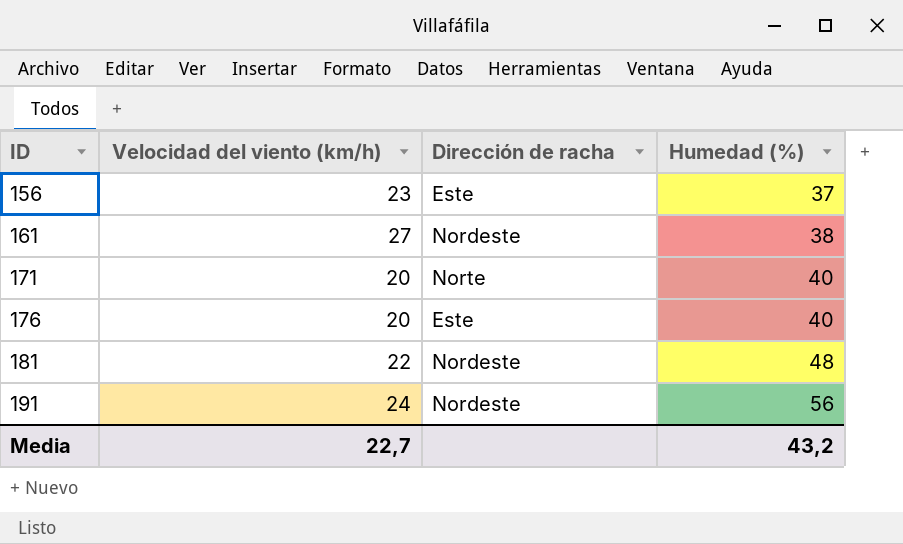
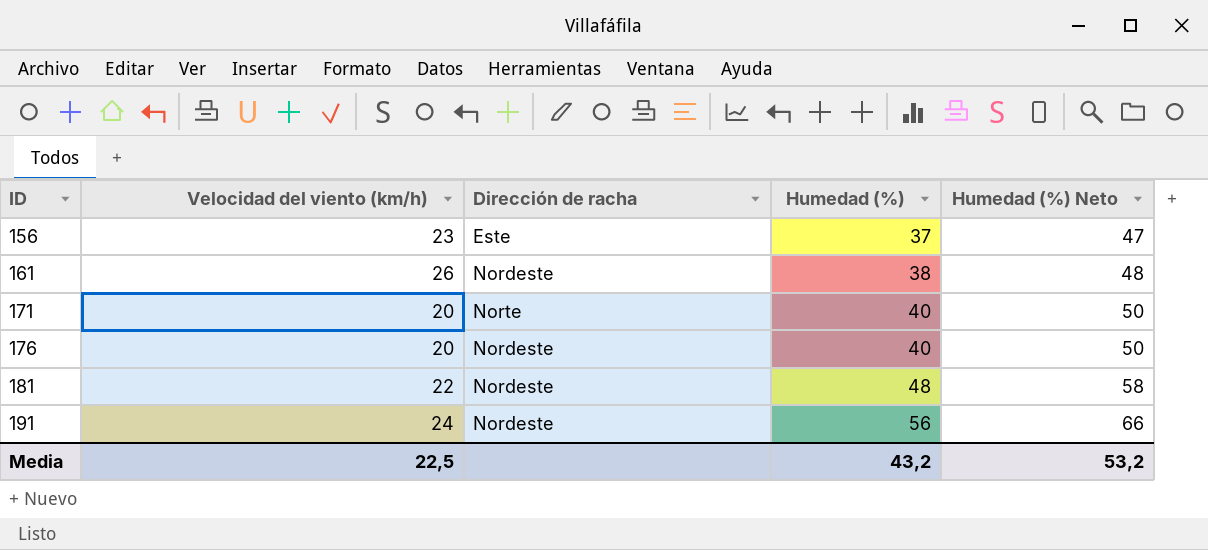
column Humedad (%) Neto | formula: none -> [Humedad (%)] + 10
161 | Velocidad del viento (km/h): 27 -> 26
176 | Dirección de racha: Este -> Nordeste
Media | Velocidad del viento (km/h): 22,7 -> 22,5

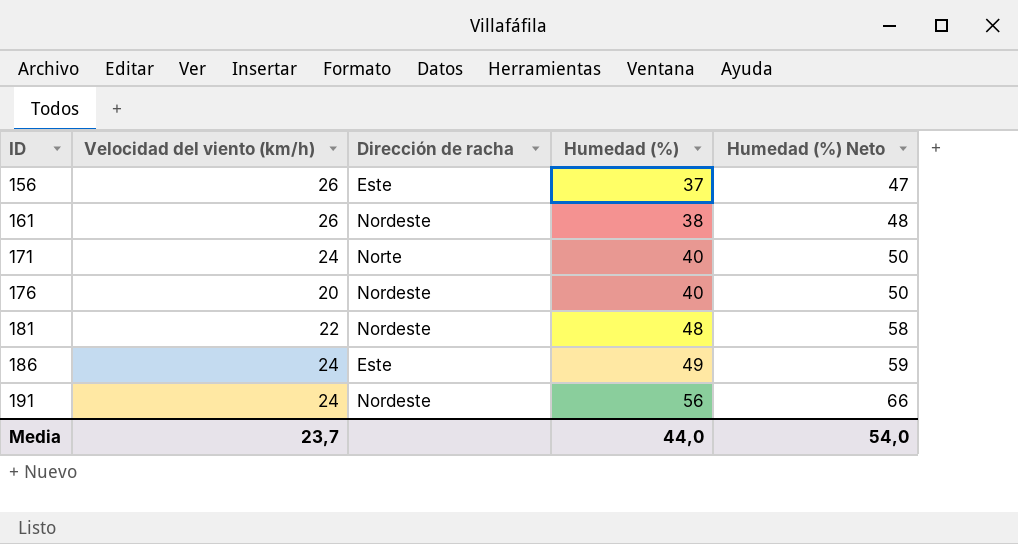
156 | Velocidad del viento (km/h): 23 -> 26
171 | Velocidad del viento (km/h): 20 -> 24
row 186: none -> 24 | Este | 49 | 59
Media | Velocidad del viento (km/h): 22,5 -> 23,7
Media | Humedad (%): 43,2 -> 44,0
Media | Humedad (%) Neto: 53,2 -> 54,0

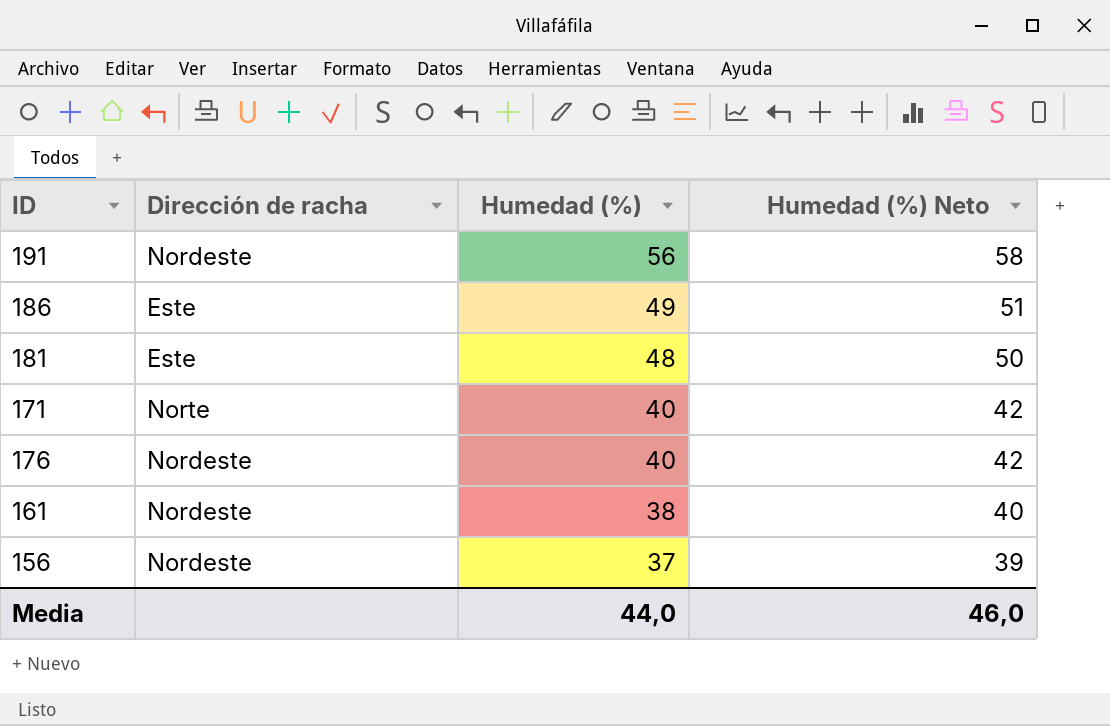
row order: ID ascending -> Humedad (%) descending
column Velocidad del viento (km/h) | position: 2 -> none
column Humedad (%) Neto | formula: [Humedad (%)] + 10 -> [Humedad (%)] + 2
181 | Dirección de racha: Nordeste -> Este
156 | Dirección de racha: Este -> Nordeste
Media | Humedad (%) Neto: 54,0 -> 46,0

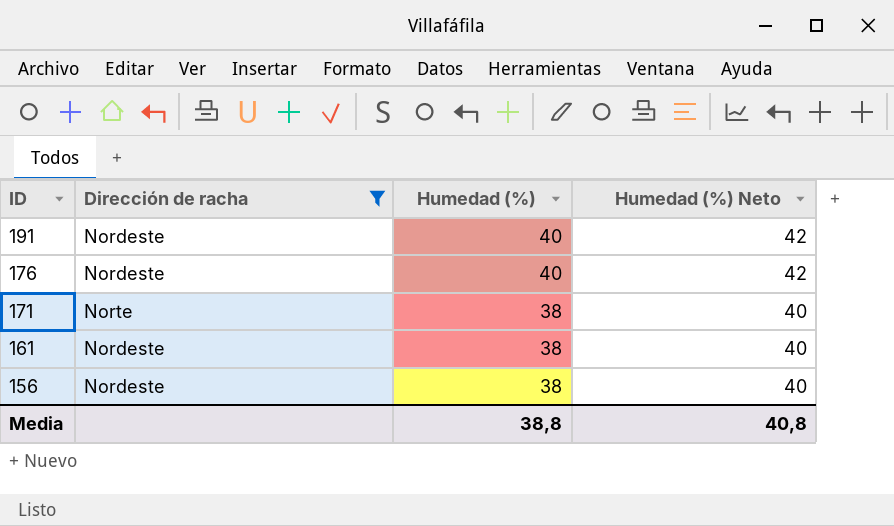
filter: none -> Dirección de racha != Este
row order: Humedad (%) descending -> ID descending
191 | Humedad (%): 56 -> 40
191 | Humedad (%) Neto: 58 -> 42
171 | Humedad (%): 40 -> 38
171 | Humedad (%) Neto: 42 -> 40
156 | Humedad (%): 37 -> 38
156 | Humedad (%) Neto: 39 -> 40
Media | Humedad (%): 44,0 -> 38,8
Media | Humedad (%) Neto: 46,0 -> 40,8

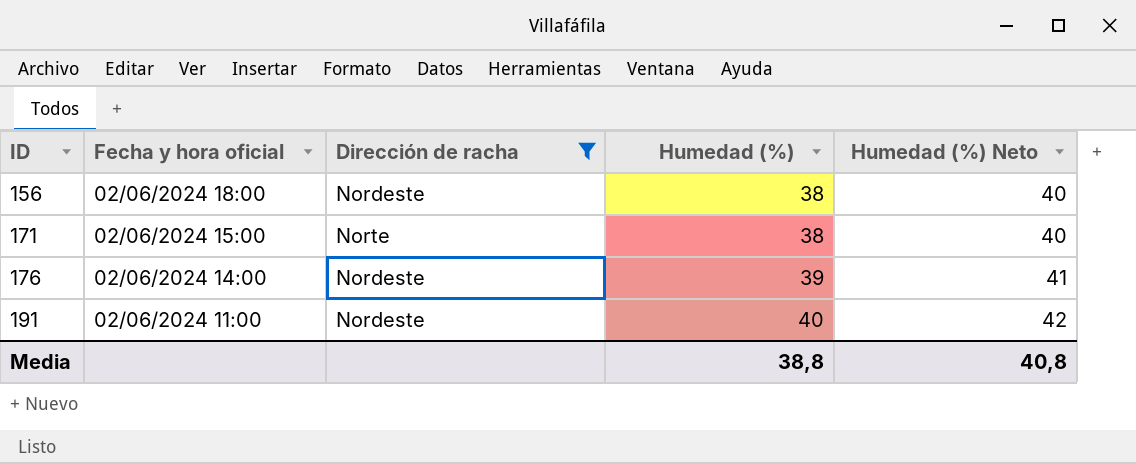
row order: ID descending -> ID ascending
column Fecha y hora oficial | position: none -> 2
row 161: Nordeste | 38 | 40 -> none
176 | Humedad (%): 40 -> 39
176 | Humedad (%) Neto: 42 -> 41

